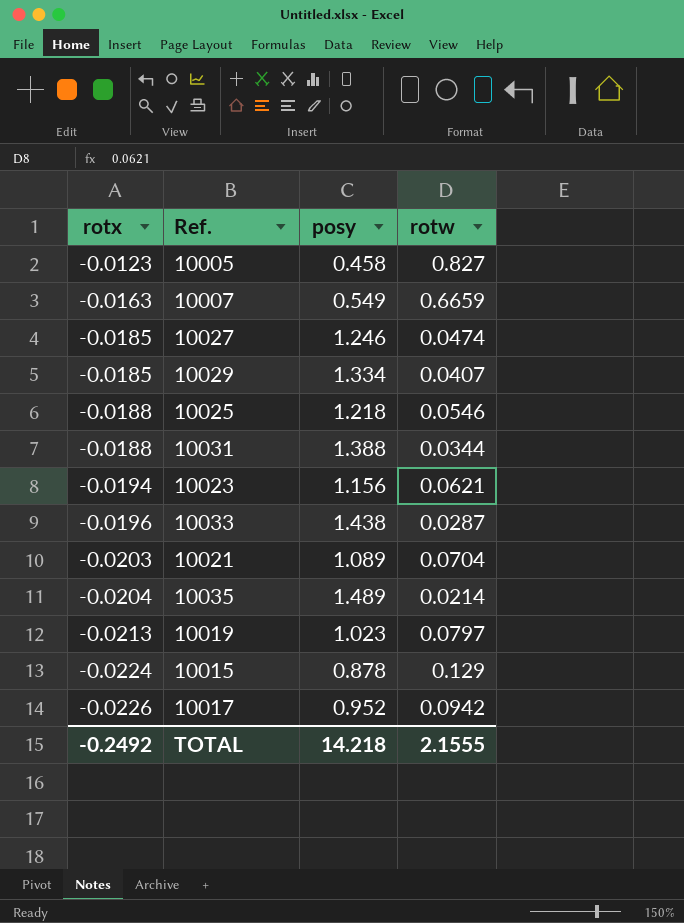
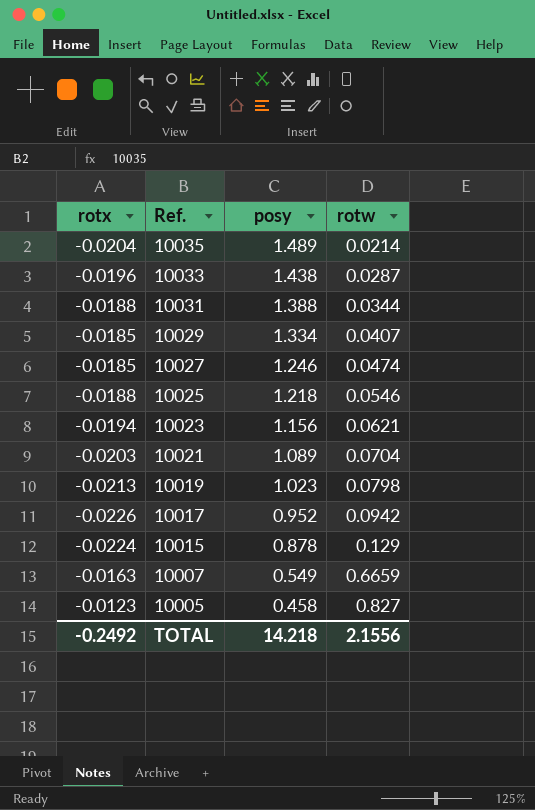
row order: rotx descending -> Ref. descending
10019 | rotw: 0.0797 -> 0.0798
TOTAL | rotw: 2.1555 -> 2.1556

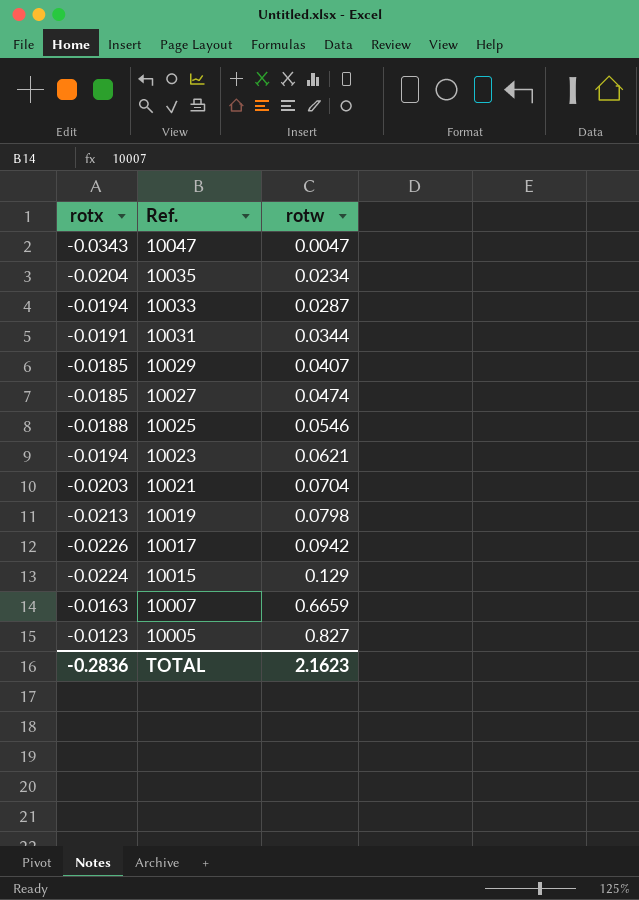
column posy | position: 3 -> none
row 10047: none -> -0.0343 | 0.0047
10035 | rotw: 0.0214 -> 0.0234
10033 | rotx: -0.0196 -> -0.0194
10031 | rotx: -0.0188 -> -0.0191
TOTAL | rotx: -0.2492 -> -0.2836
TOTAL | rotw: 2.1556 -> 2.1623

